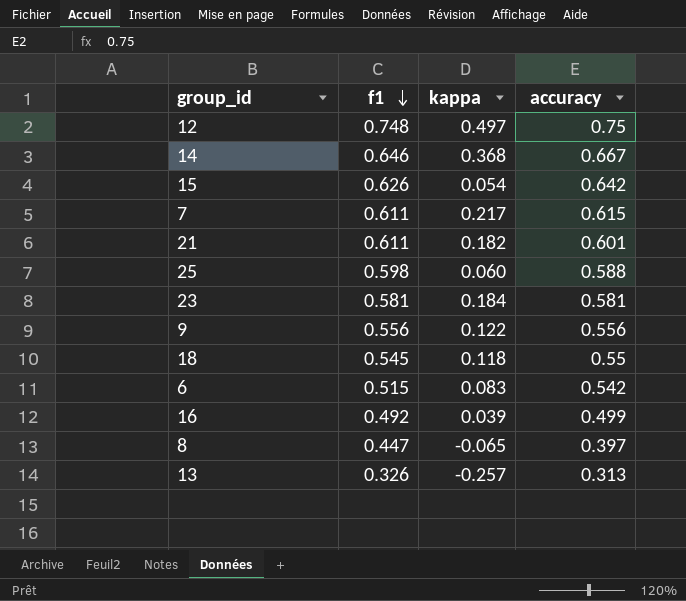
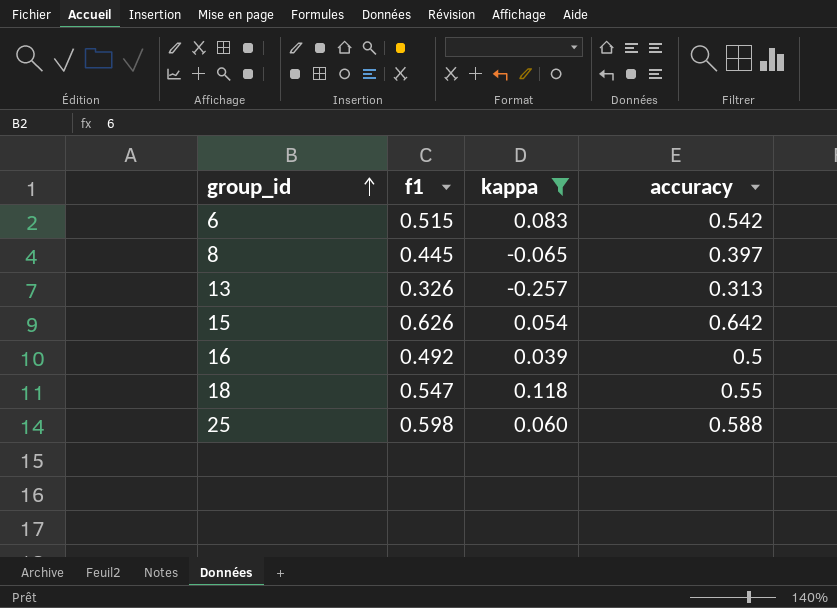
filter: none -> kappa <= 0.118
row order: f1 descending -> group_id ascending
8 | f1: 0.447 -> 0.445
16 | accuracy: 0.499 -> 0.5
18 | f1: 0.545 -> 0.547

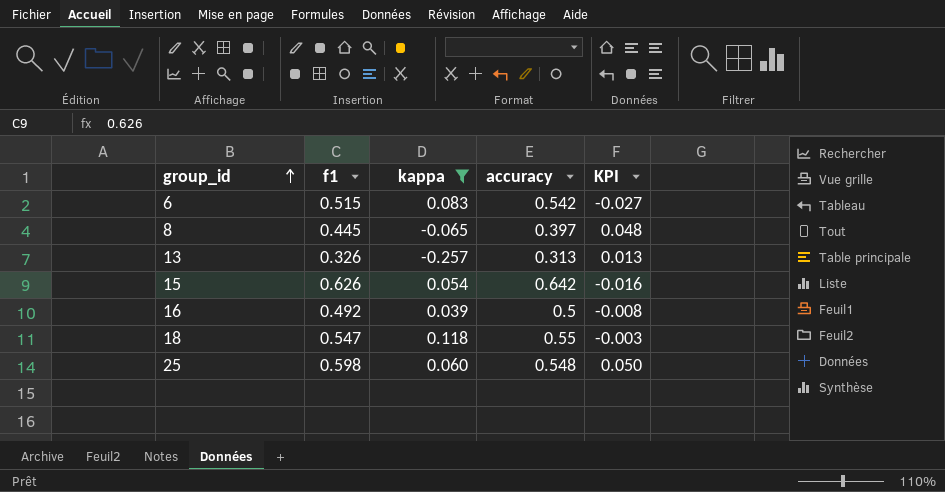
column KPI | formula: none -> [f1] - [accuracy]
25 | accuracy: 0.588 -> 0.548

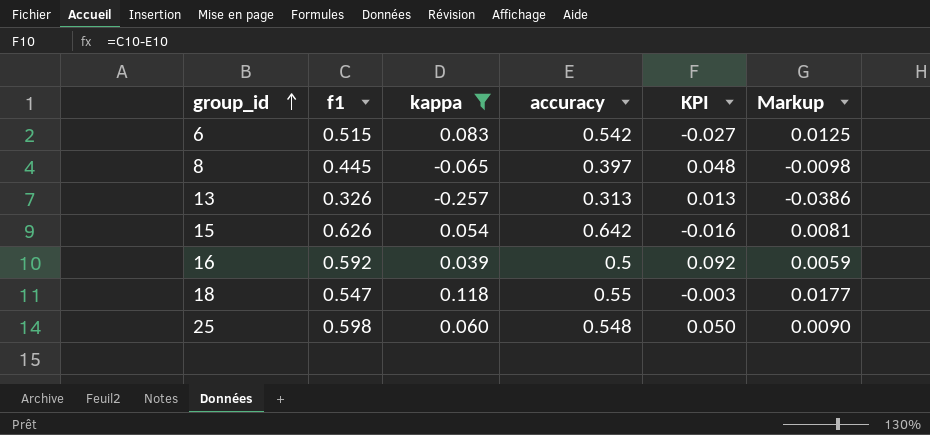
column Markup | formula: none -> [kappa] * 0.15
16 | f1: 0.492 -> 0.592
16 | KPI: -0.008 -> 0.092

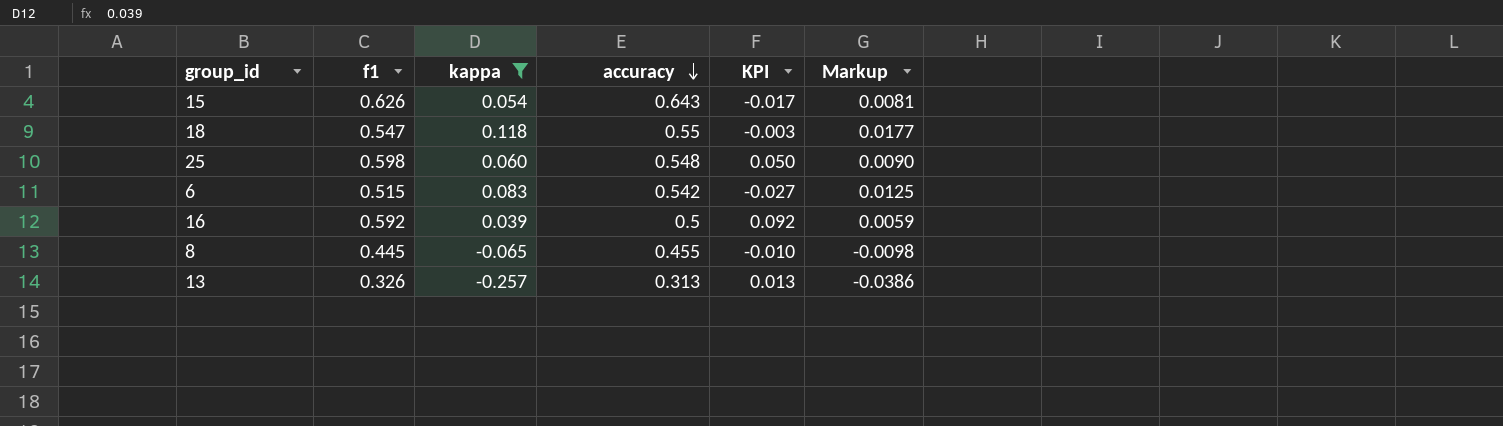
row order: group_id ascending -> accuracy descending
15 | accuracy: 0.642 -> 0.643
15 | KPI: -0.016 -> -0.017
8 | accuracy: 0.397 -> 0.455
8 | KPI: 0.048 -> -0.010

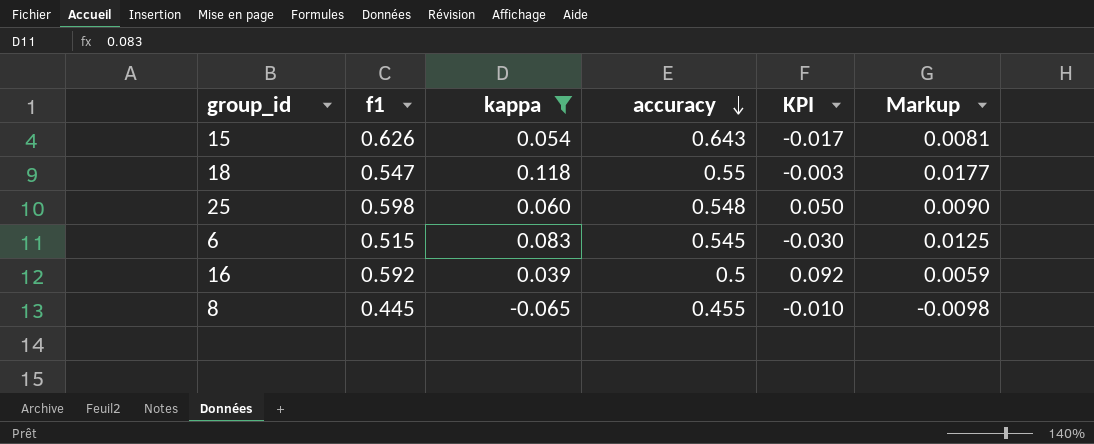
row 13: 0.326 | -0.257 | 0.313 | 0.013 | -0.0386 -> none
6 | accuracy: 0.542 -> 0.545
6 | KPI: -0.027 -> -0.030

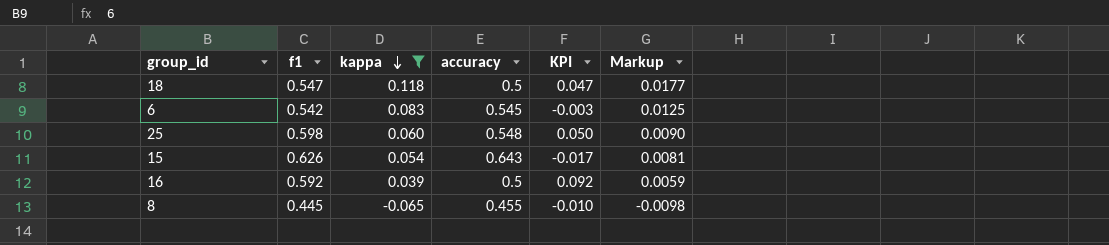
row order: accuracy descending -> kappa descending
18 | accuracy: 0.55 -> 0.5
18 | KPI: -0.003 -> 0.047
6 | f1: 0.515 -> 0.542
6 | KPI: -0.030 -> -0.003

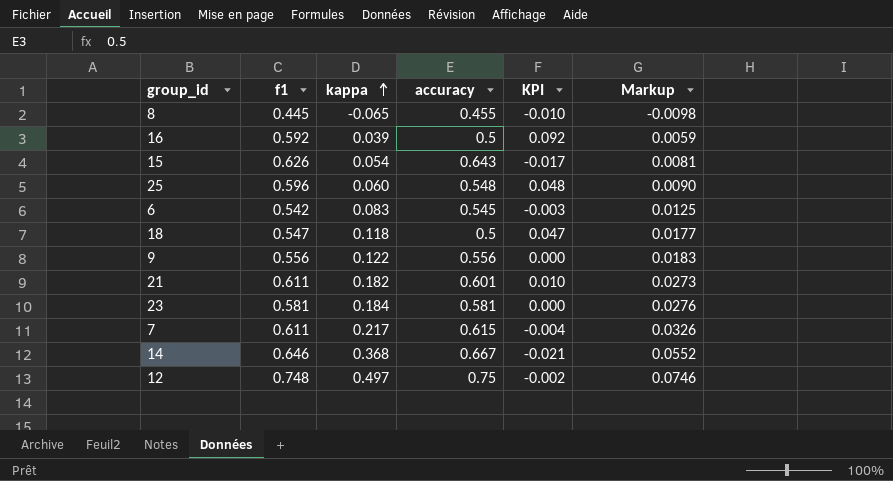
filter: kappa <= 0.118 -> none
row order: kappa descending -> kappa ascending
25 | f1: 0.598 -> 0.596
25 | KPI: 0.050 -> 0.048

